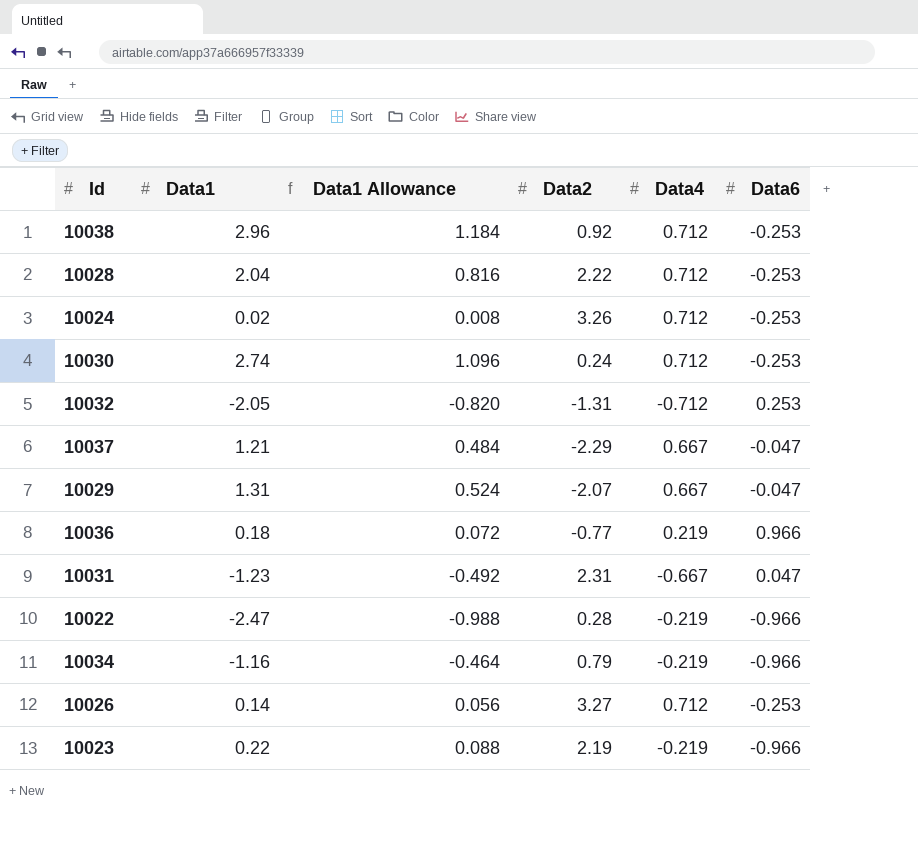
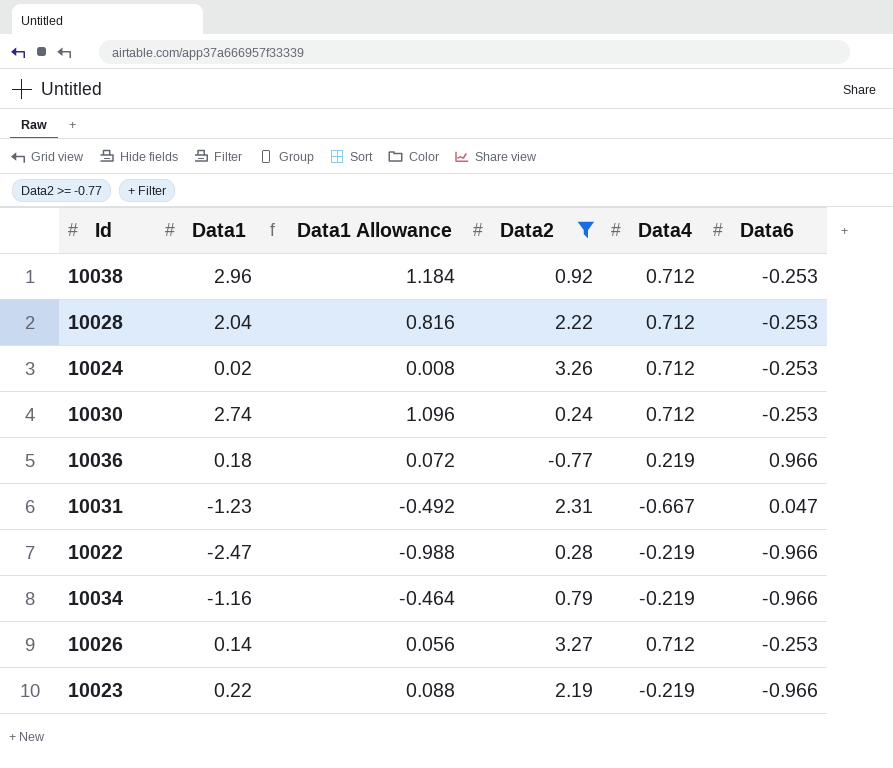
filter: none -> Data2 >= -0.77

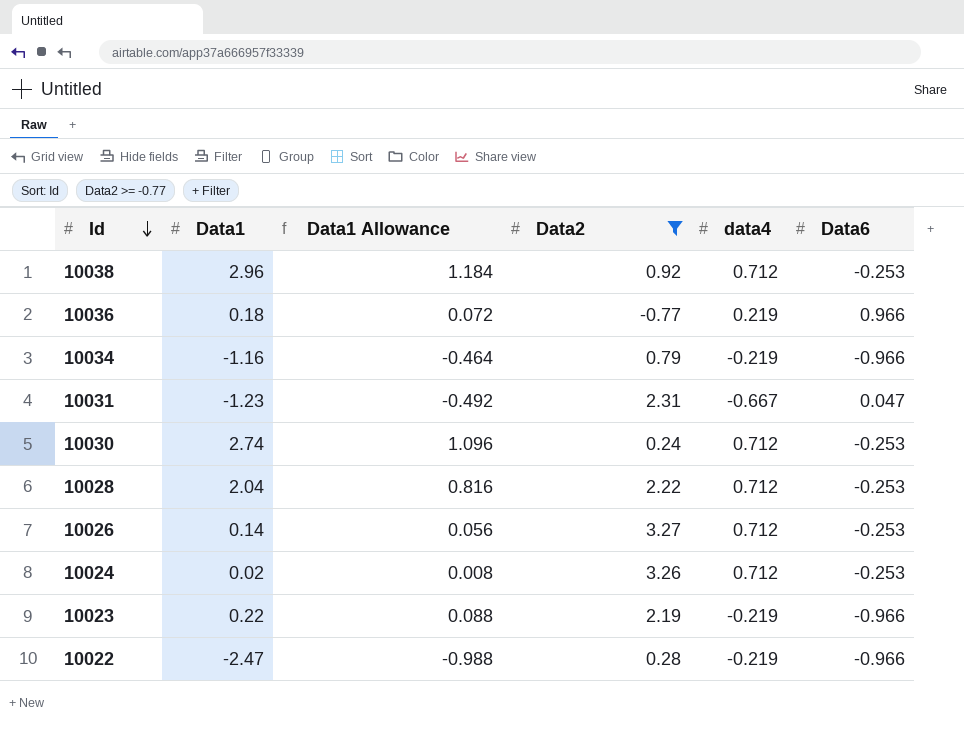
row order: none -> Id descending
column name: Data4 -> data4

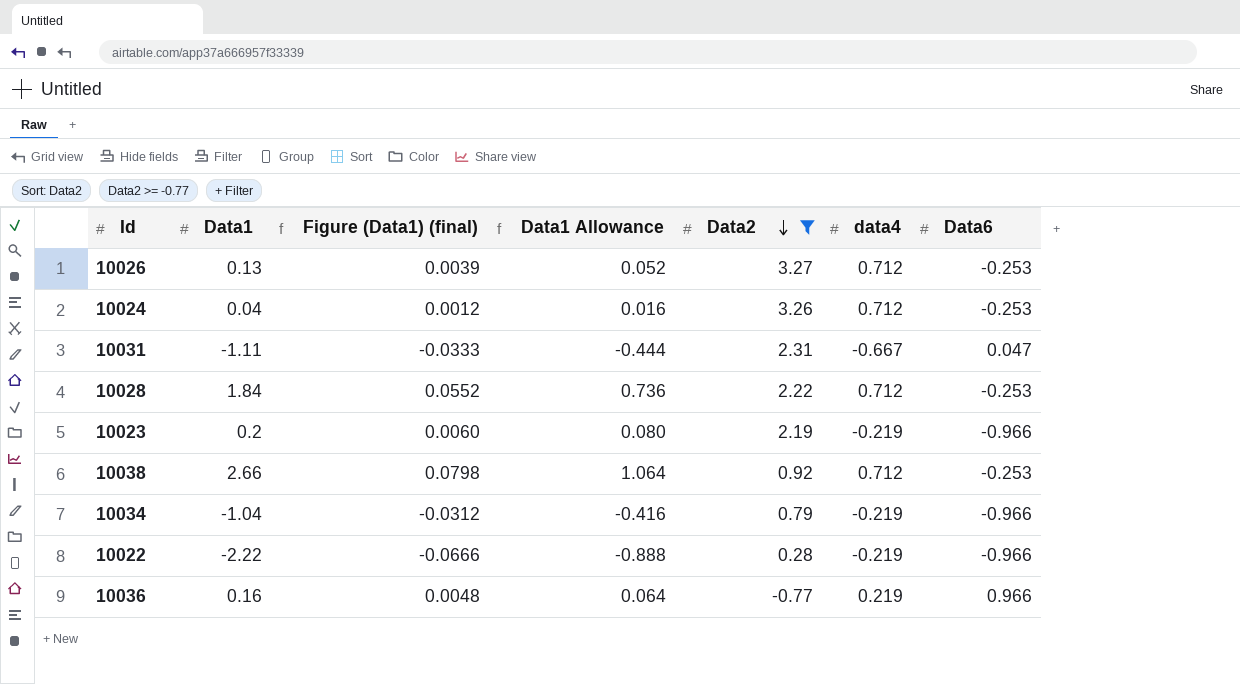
row order: Id descending -> Data2 descending
column Figure (Data1) (final) | formula: none -> [Data1] * 0.03
row 10030: 2.74 | 1.096 | 0.24 | 0.712 | -0.253 -> none
10026 | Data1: 0.14 -> 0.13
10026 | Data1 Allowance: 0.056 -> 0.052
10024 | Data1: 0.02 -> 0.04
10024 | Data1 Allowance: 0.008 -> 0.016
10031 | Data1: -1.23 -> -1.11
10031 | Data1 Allowance: -0.492 -> -0.444
10028 | Data1: 2.04 -> 1.84
10028 | Data1 Allowance: 0.816 -> 0.736
10023 | Data1: 0.22 -> 0.2
10023 | Data1 Allowance: 0.088 -> 0.080
10038 | Data1: 2.96 -> 2.66
10038 | Data1 Allowance: 1.184 -> 1.064
10034 | Data1: -1.16 -> -1.04
10034 | Data1 Allowance: -0.464 -> -0.416
10022 | Data1: -2.47 -> -2.22
10022 | Data1 Allowance: -0.988 -> -0.888
10036 | Data1: 0.18 -> 0.16
10036 | Data1 Allowance: 0.072 -> 0.064

